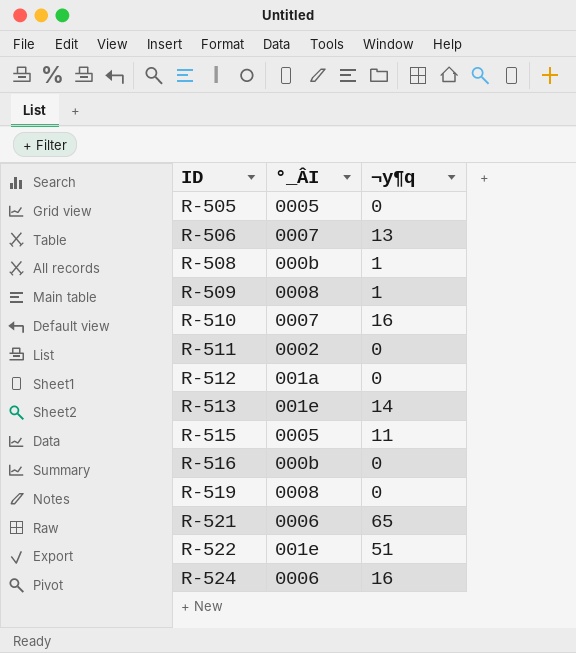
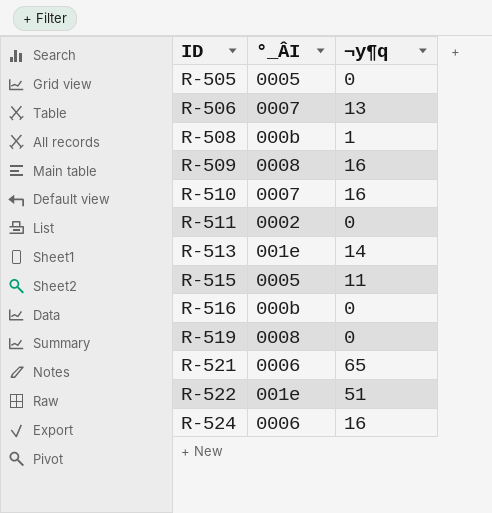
row R-512: 001a | 0 -> none
R-509 | ¬y¶q: 1 -> 16

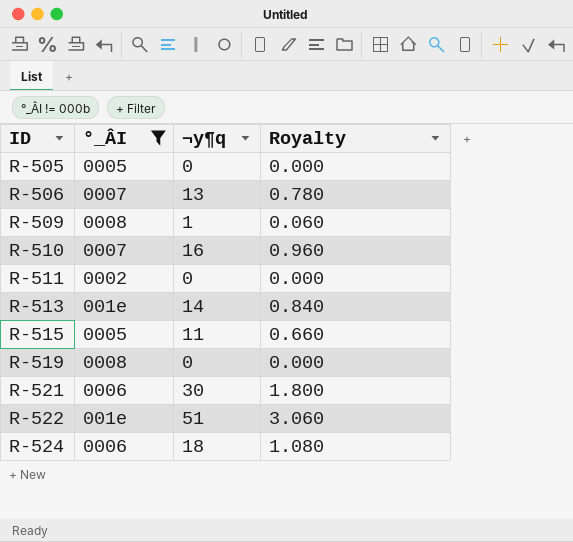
filter: none -> °_ÂI != 000b
column Royalty | formula: none -> [¬y¶q] * 0.06
R-509 | ¬y¶q: 16 -> 1
R-521 | ¬y¶q: 65 -> 30
R-524 | ¬y¶q: 16 -> 18

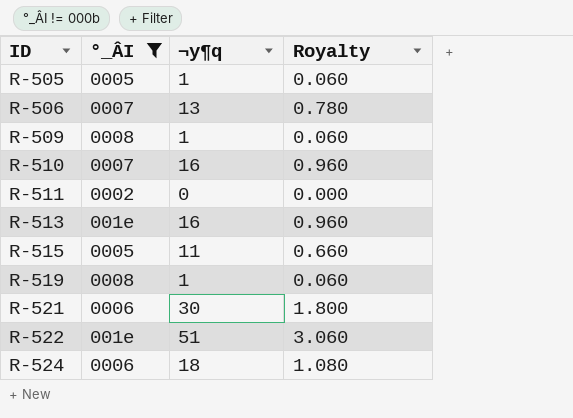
R-505 | ¬y¶q: 0 -> 1
R-505 | Royalty: 0.000 -> 0.060
R-513 | ¬y¶q: 14 -> 16
R-513 | Royalty: 0.840 -> 0.960
R-519 | ¬y¶q: 0 -> 1
R-519 | Royalty: 0.000 -> 0.060

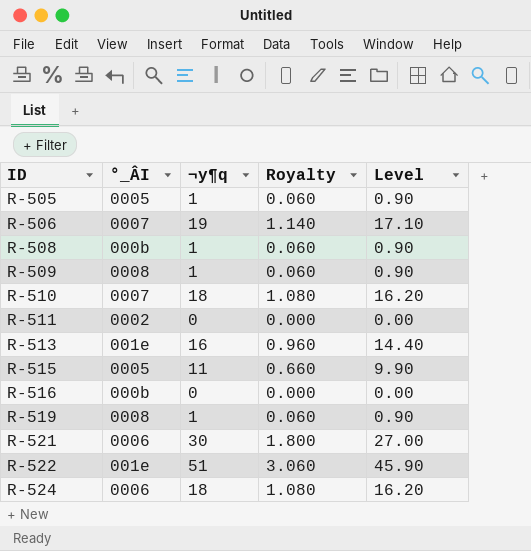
filter: °_ÂI != 000b -> none
column Level | formula: none -> [¬y¶q] * 0.9
R-506 | ¬y¶q: 13 -> 19
R-506 | Royalty: 0.780 -> 1.140
R-510 | ¬y¶q: 16 -> 18
R-510 | Royalty: 0.960 -> 1.080

